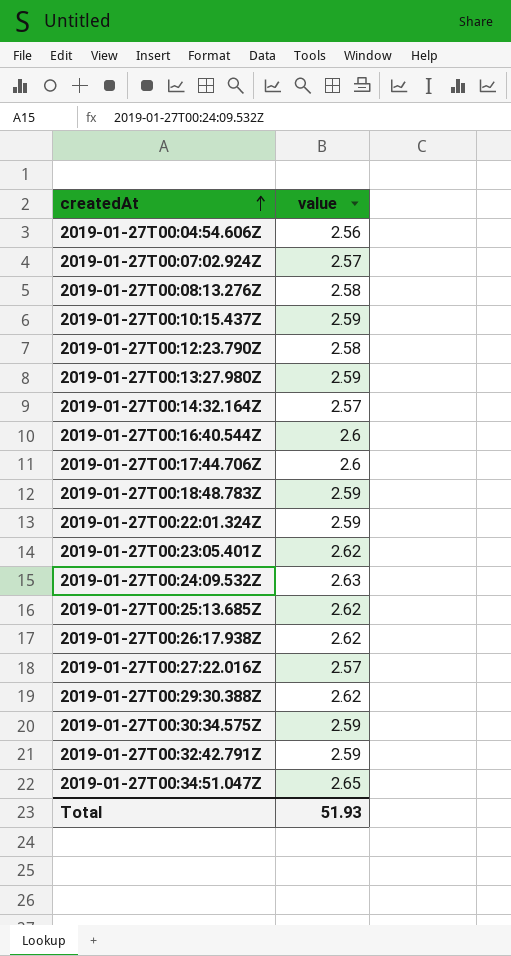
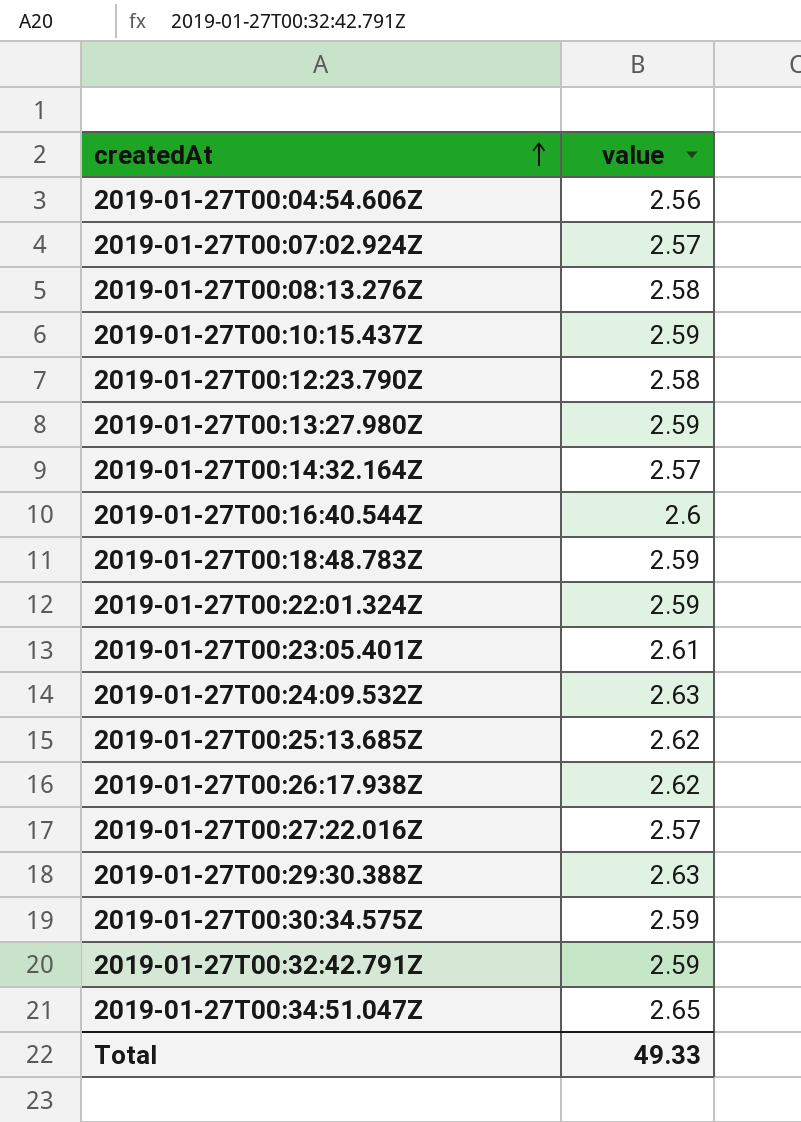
row 2019-01-27T00:17:44.706Z: 2.6 -> none
2019-01-27T00:23:05.401Z | value: 2.62 -> 2.61
2019-01-27T00:29:30.388Z | value: 2.62 -> 2.63
Total | value: 51.93 -> 49.33

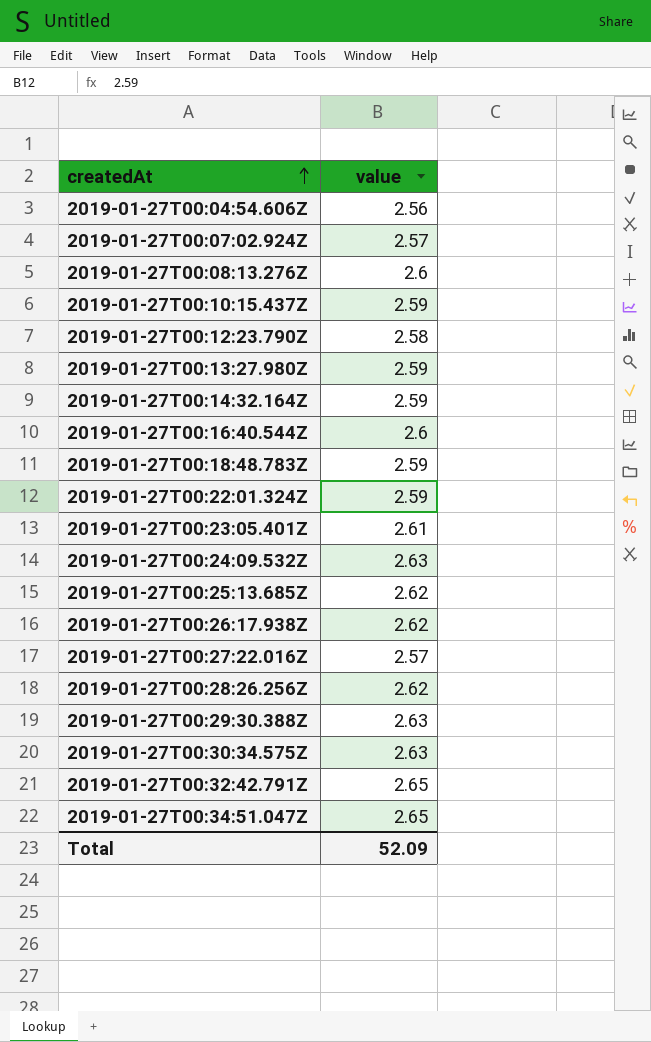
2019-01-27T00:08:13.276Z | value: 2.58 -> 2.6
2019-01-27T00:14:32.164Z | value: 2.57 -> 2.59
row 2019-01-27T00:28:26.256Z: none -> 2.62
2019-01-27T00:30:34.575Z | value: 2.59 -> 2.63
2019-01-27T00:32:42.791Z | value: 2.59 -> 2.65
Total | value: 49.33 -> 52.09

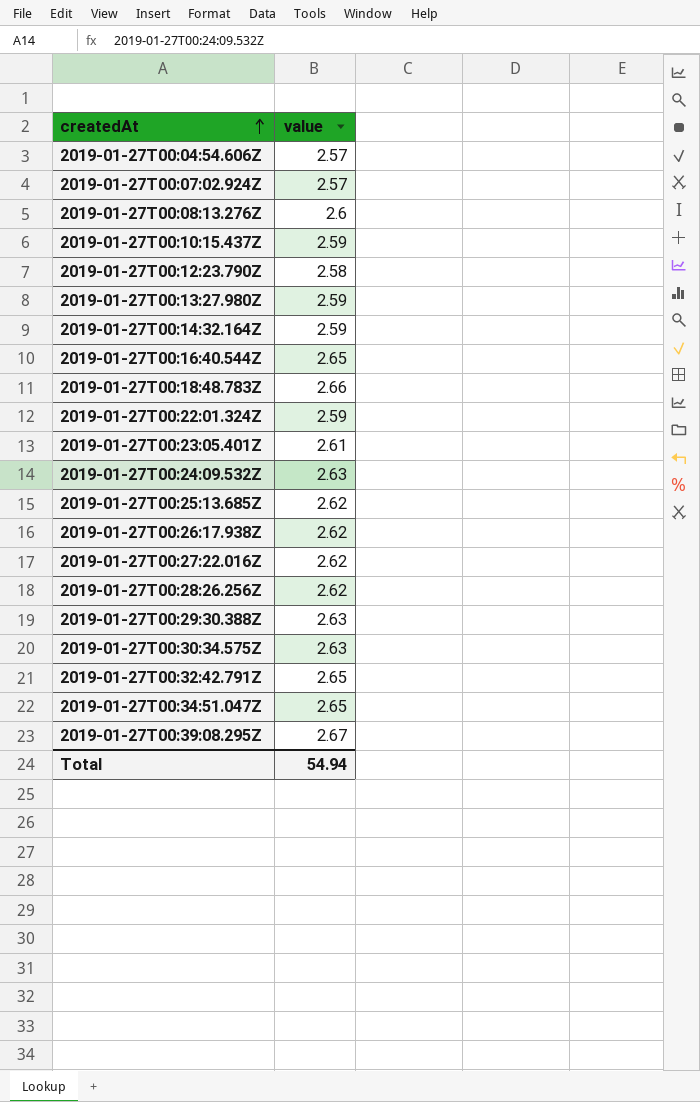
2019-01-27T00:04:54.606Z | value: 2.56 -> 2.57
2019-01-27T00:16:40.544Z | value: 2.6 -> 2.65
2019-01-27T00:18:48.783Z | value: 2.59 -> 2.66
2019-01-27T00:27:22.016Z | value: 2.57 -> 2.62
row 2019-01-27T00:39:08.295Z: none -> 2.67
Total | value: 52.09 -> 54.94

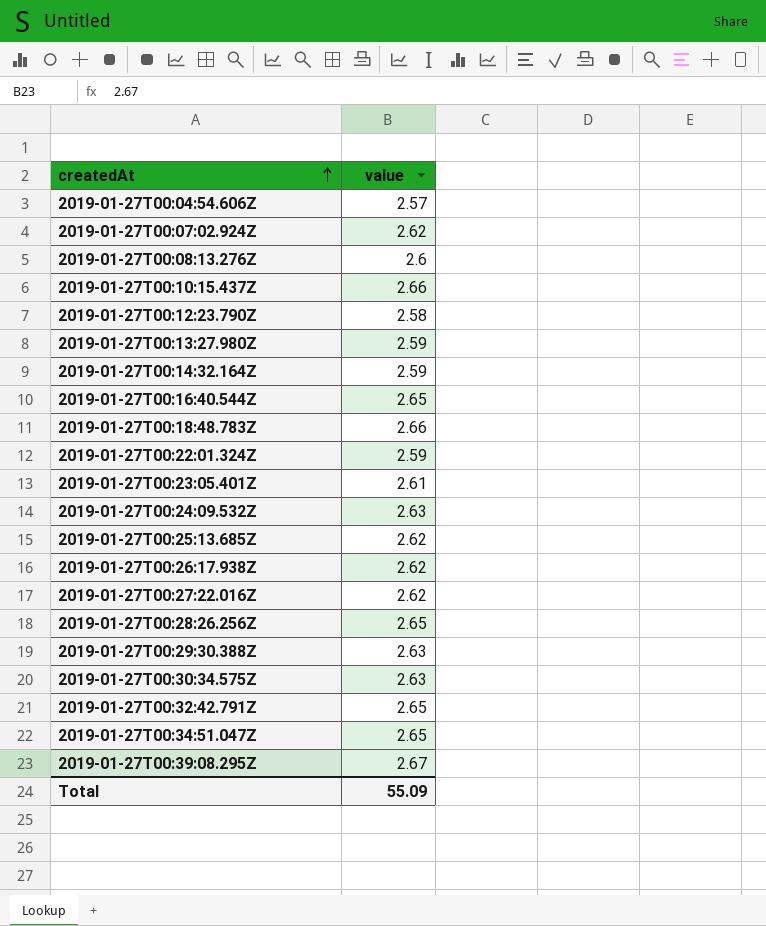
2019-01-27T00:07:02.924Z | value: 2.57 -> 2.62
2019-01-27T00:10:15.437Z | value: 2.59 -> 2.66
2019-01-27T00:28:26.256Z | value: 2.62 -> 2.65
Total | value: 54.94 -> 55.09

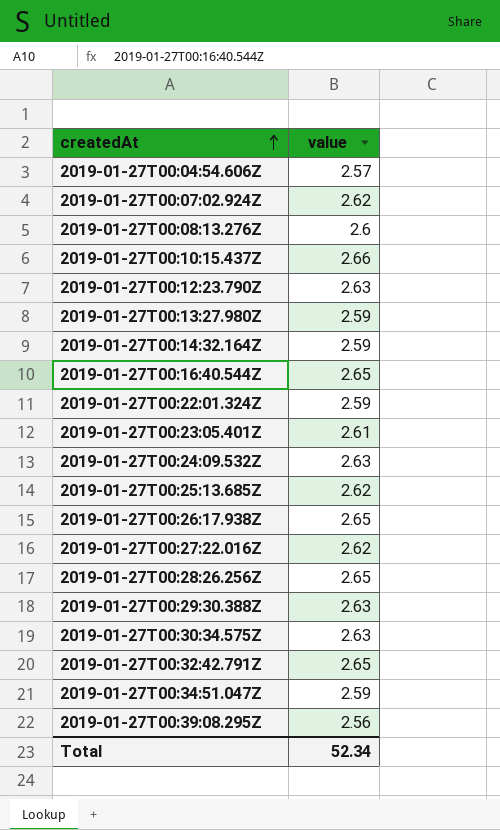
row 2019-01-27T00:18:48.783Z: 2.66 -> none
2019-01-27T00:12:23.790Z | value: 2.58 -> 2.63
2019-01-27T00:26:17.938Z | value: 2.62 -> 2.65
2019-01-27T00:34:51.047Z | value: 2.65 -> 2.59
2019-01-27T00:39:08.295Z | value: 2.67 -> 2.56
Total | value: 55.09 -> 52.34

